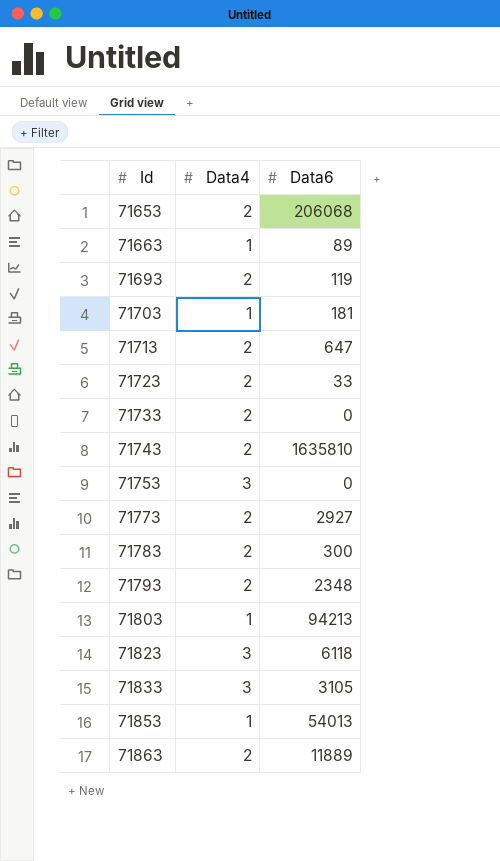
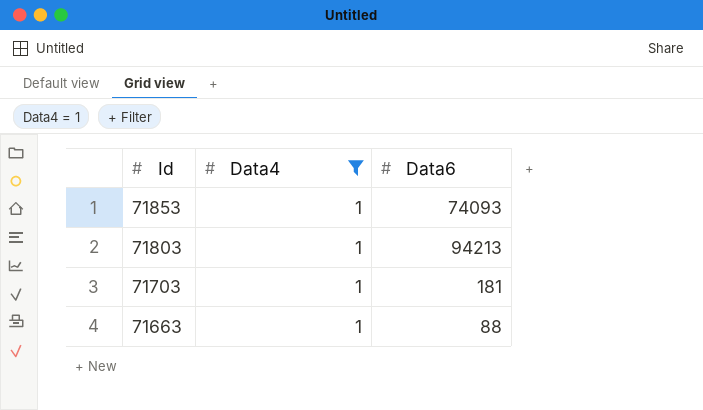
filter: none -> Data4 = 1
row order: Id ascending -> Id descending
71853 | Data6: 54013 -> 74093
71663 | Data6: 89 -> 88

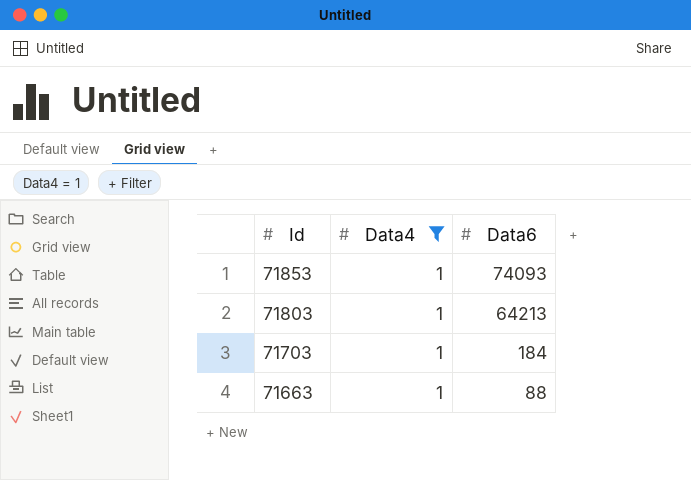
71803 | Data6: 94213 -> 64213
71703 | Data6: 181 -> 184

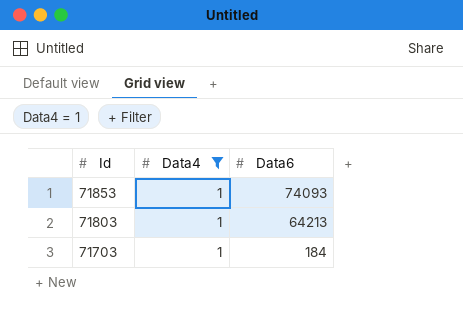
row 71663: 1 | 88 -> none

